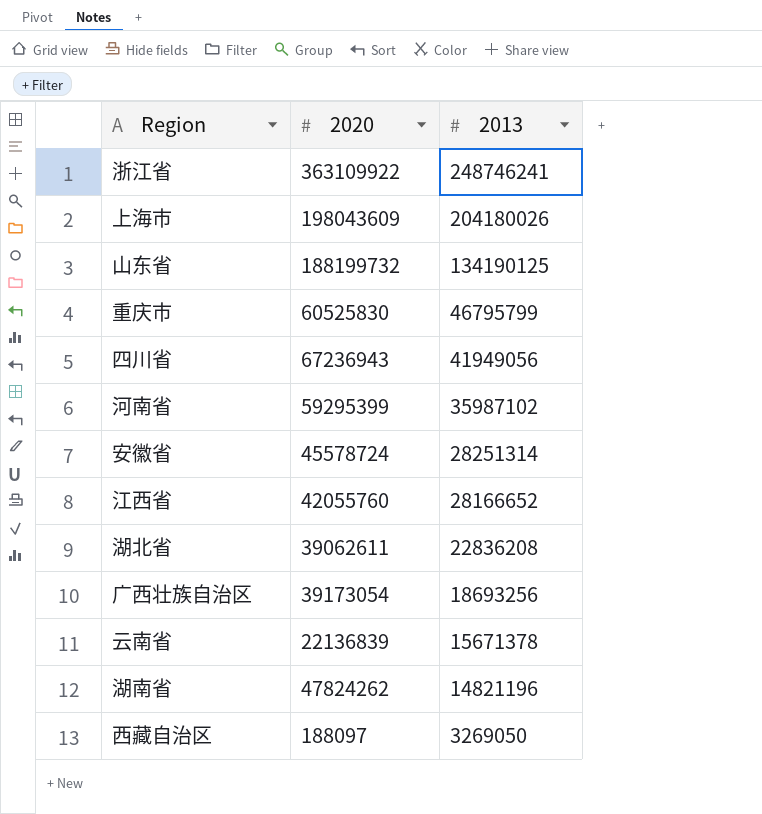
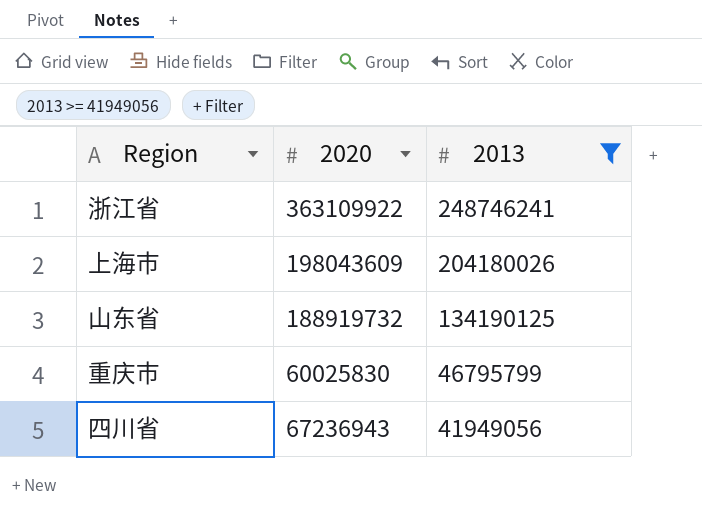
filter: none -> 2013 >= 41949056
山东省 | 2020: 188199732 -> 188919732
重庆市 | 2020: 60525830 -> 60025830

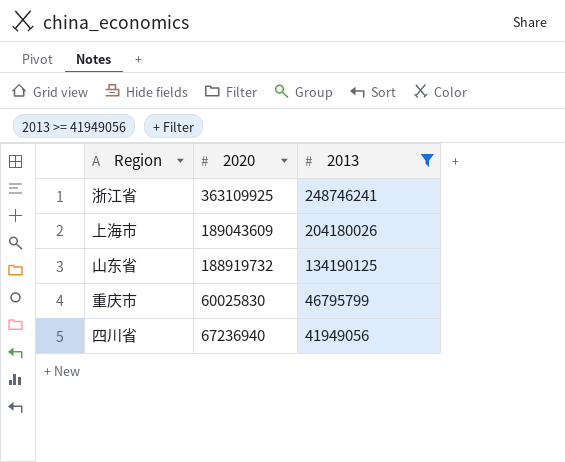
浙江省 | 2020: 363109922 -> 363109925
上海市 | 2020: 198043609 -> 189043609
四川省 | 2020: 67236943 -> 67236940

